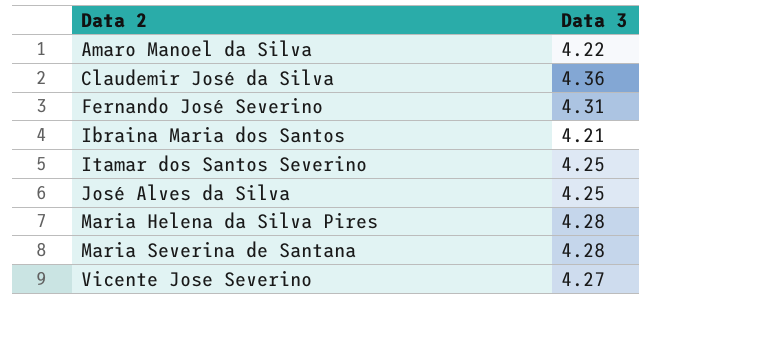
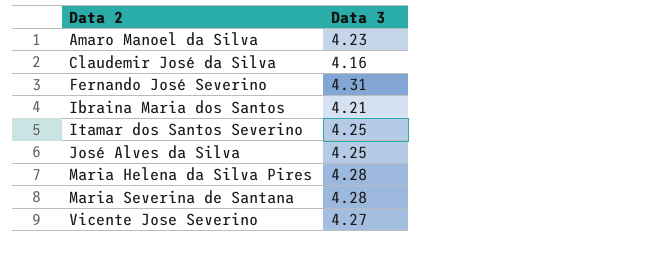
Amaro Manoel da Silva | Data 3: 4.22 -> 4.23
Claudemir José da Silva | Data 3: 4.36 -> 4.16

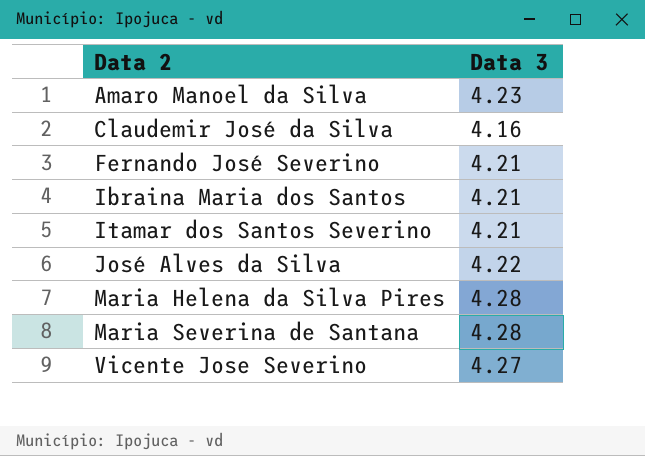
Fernando José Severino | Data 3: 4.31 -> 4.21
Itamar dos Santos Severino | Data 3: 4.25 -> 4.21
José Alves da Silva | Data 3: 4.25 -> 4.22

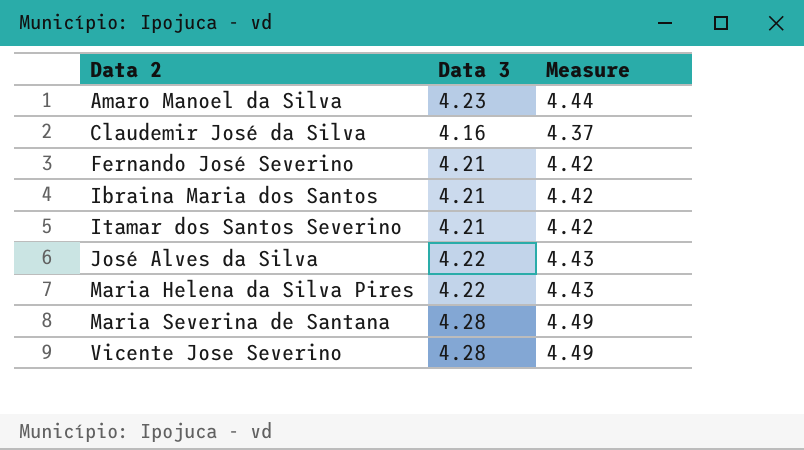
column Measure | formula: none -> [Data 3] * 1.05
Maria Helena da Silva Pires | Data 3: 4.28 -> 4.22
Vicente Jose Severino | Data 3: 4.27 -> 4.28

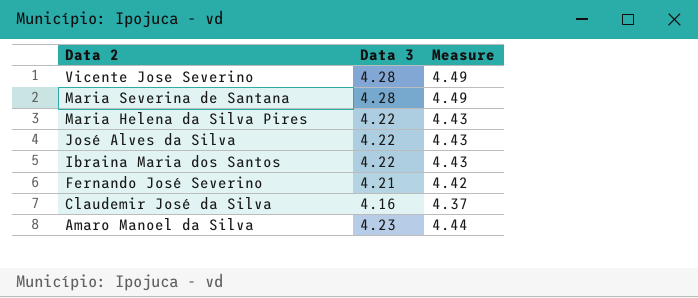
row order: Data 2 ascending -> Data 2 descending
row Itamar dos Santos Severino: 4.21 | 4.42 -> none
Ibraina Maria dos Santos | Data 3: 4.21 -> 4.22
Ibraina Maria dos Santos | Measure: 4.42 -> 4.43

